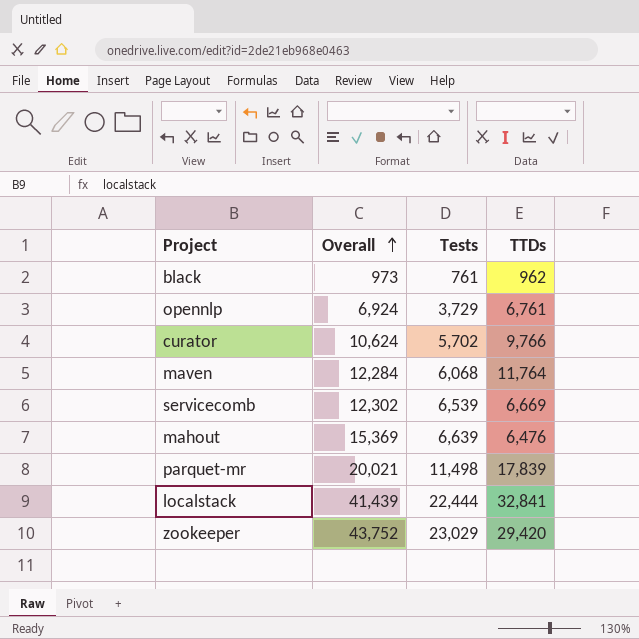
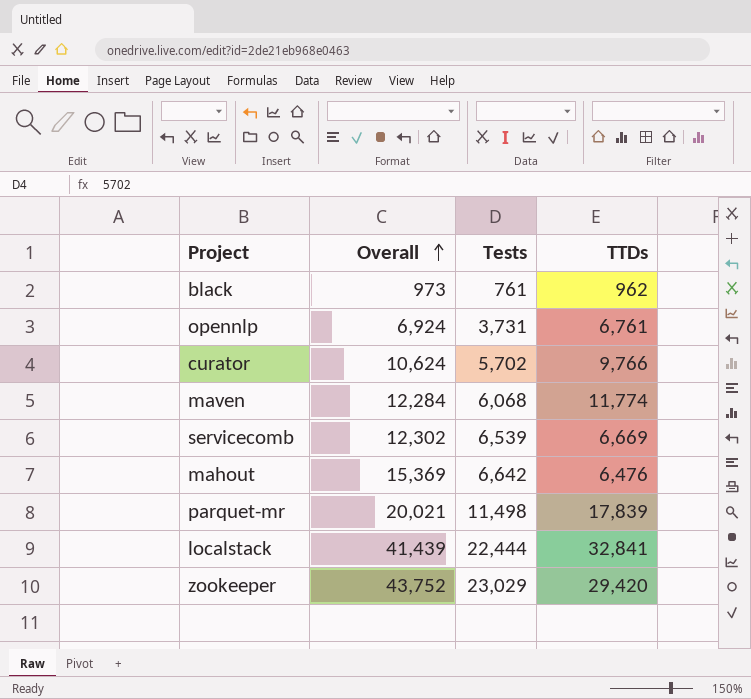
opennlp | Tests: 3,729 -> 3,731
maven | TTDs: 11,764 -> 11,774
mahout | Tests: 6,639 -> 6,642

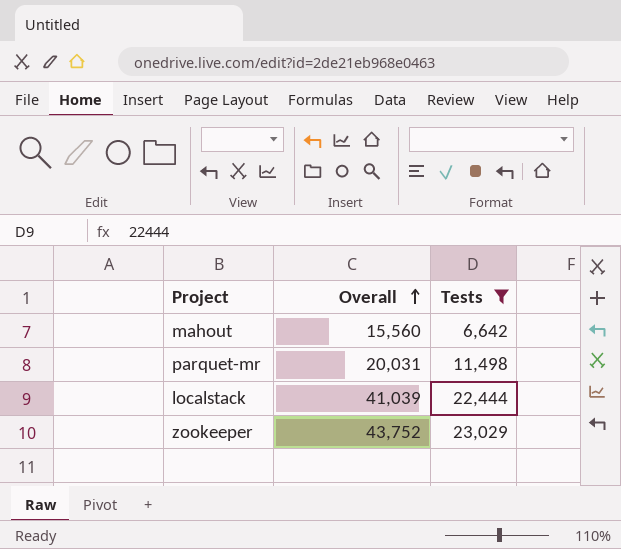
filter: none -> Tests >= 6,642
column TTDs | position: 4 -> none
mahout | Overall: 15,369 -> 15,560
parquet-mr | Overall: 20,021 -> 20,031
localstack | Overall: 41,439 -> 41,039

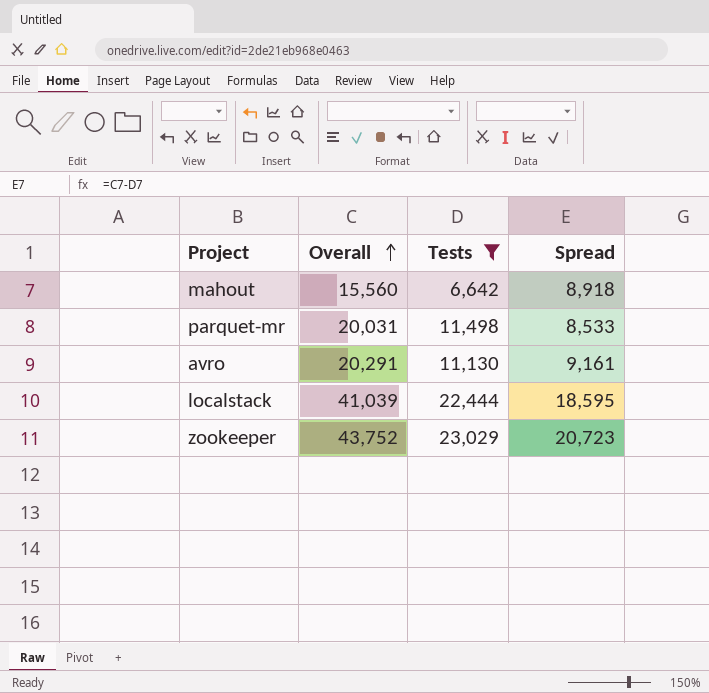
column Spread | formula: none -> [Overall] - [Tests]
row avro: none -> 20,291 | 11,130 | 9,161

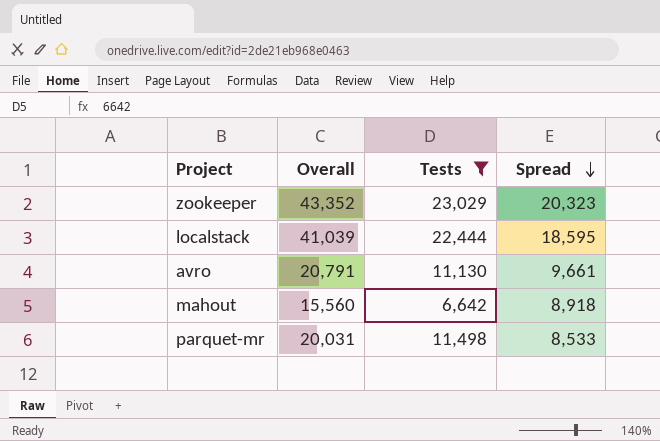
row order: Overall ascending -> Spread descending
zookeeper | Overall: 43,752 -> 43,352
zookeeper | Spread: 20,723 -> 20,323
avro | Overall: 20,291 -> 20,791
avro | Spread: 9,161 -> 9,661

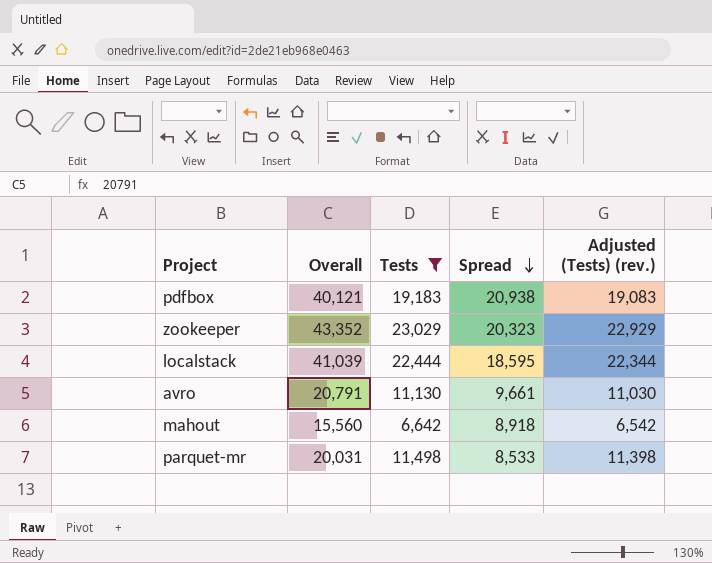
column Adjusted (Tests) (rev.) | formula: none -> [Tests] - 100
row pdfbox: none -> 40,121 | 19,183 | 20,938 | 19,083

